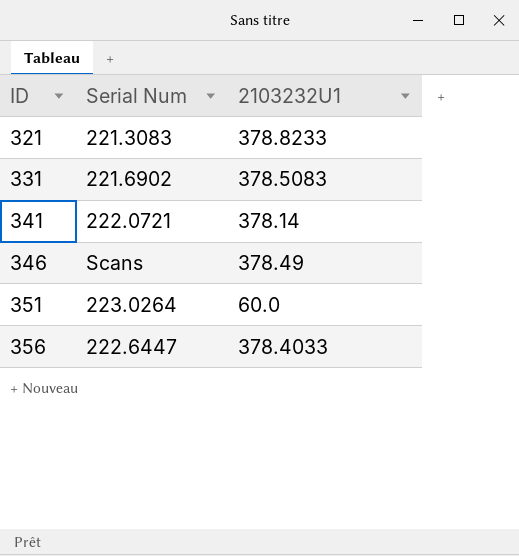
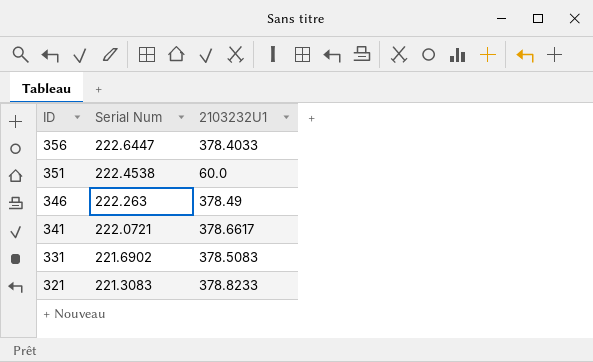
row order: ID ascending -> ID descending
351 | Serial Num: 223.0264 -> 222.4538
346 | Serial Num: Scans -> 222.263
341 | 2103232U1: 378.14 -> 378.6617

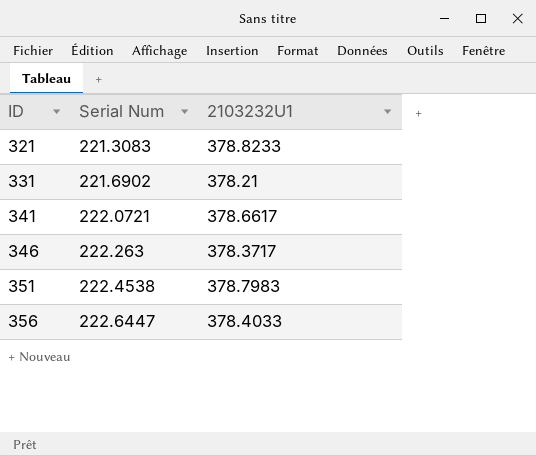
row order: ID descending -> ID ascending
331 | 2103232U1: 378.5083 -> 378.21
346 | 2103232U1: 378.49 -> 378.3717
351 | 2103232U1: 60.0 -> 378.7983

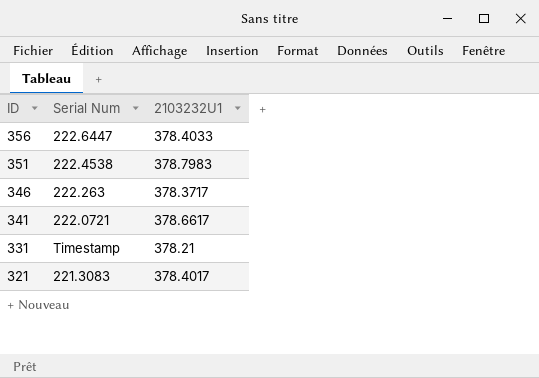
row order: ID ascending -> ID descending
331 | Serial Num: 221.6902 -> Timestamp
321 | 2103232U1: 378.8233 -> 378.4017

